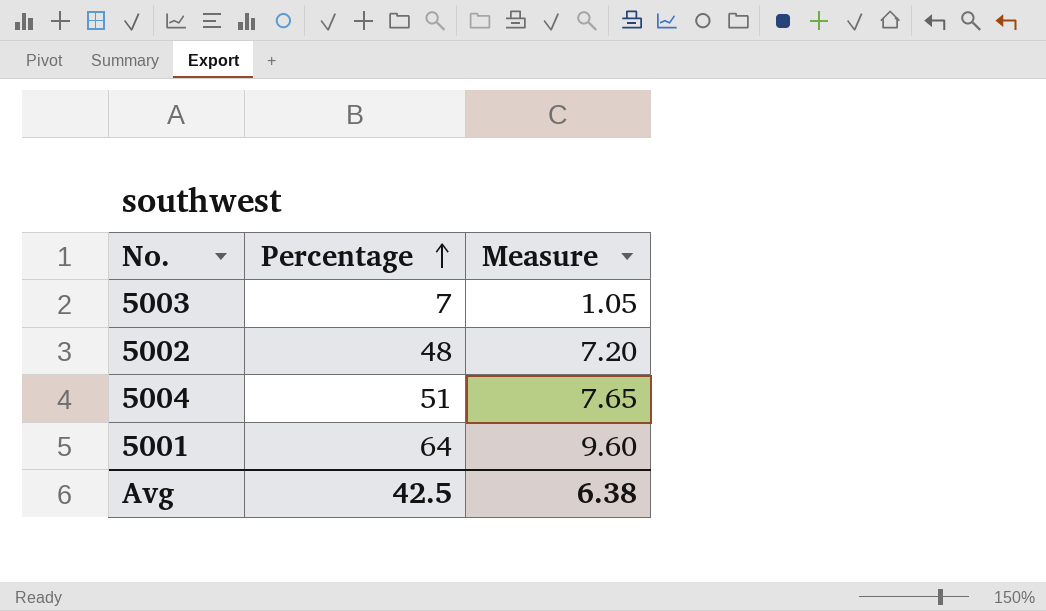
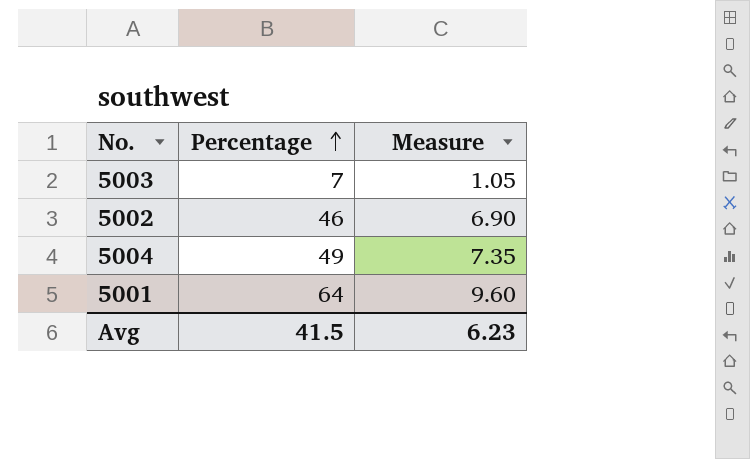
5002 | Percentage: 48 -> 46
5002 | Measure: 7.20 -> 6.90
5004 | Percentage: 51 -> 49
5004 | Measure: 7.65 -> 7.35
Avg | Percentage: 42.5 -> 41.5
Avg | Measure: 6.38 -> 6.23

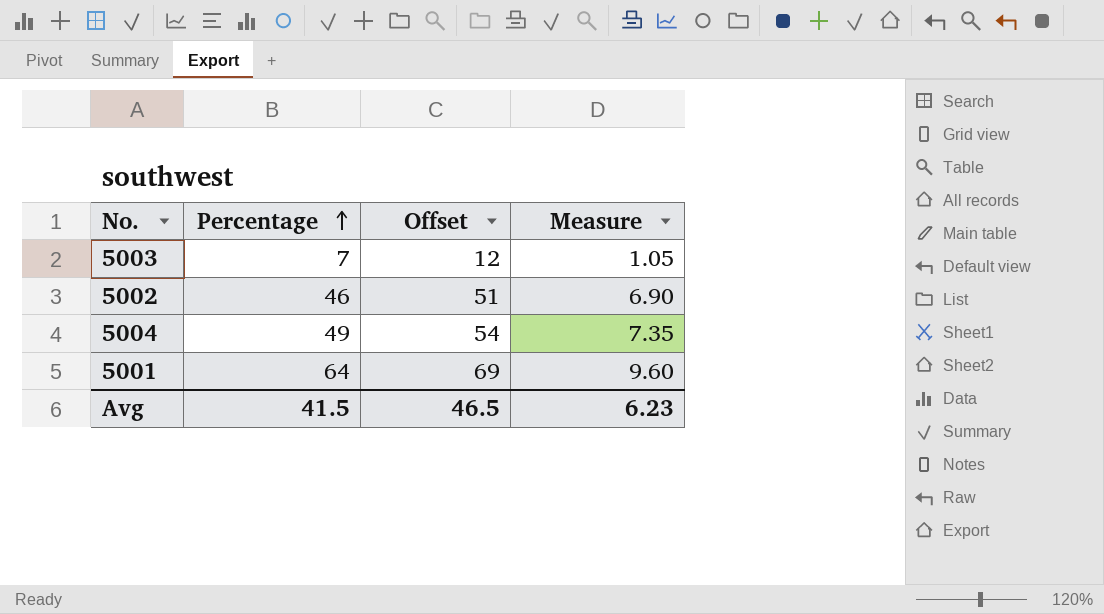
column Offset | formula: none -> [Percentage] + 5

